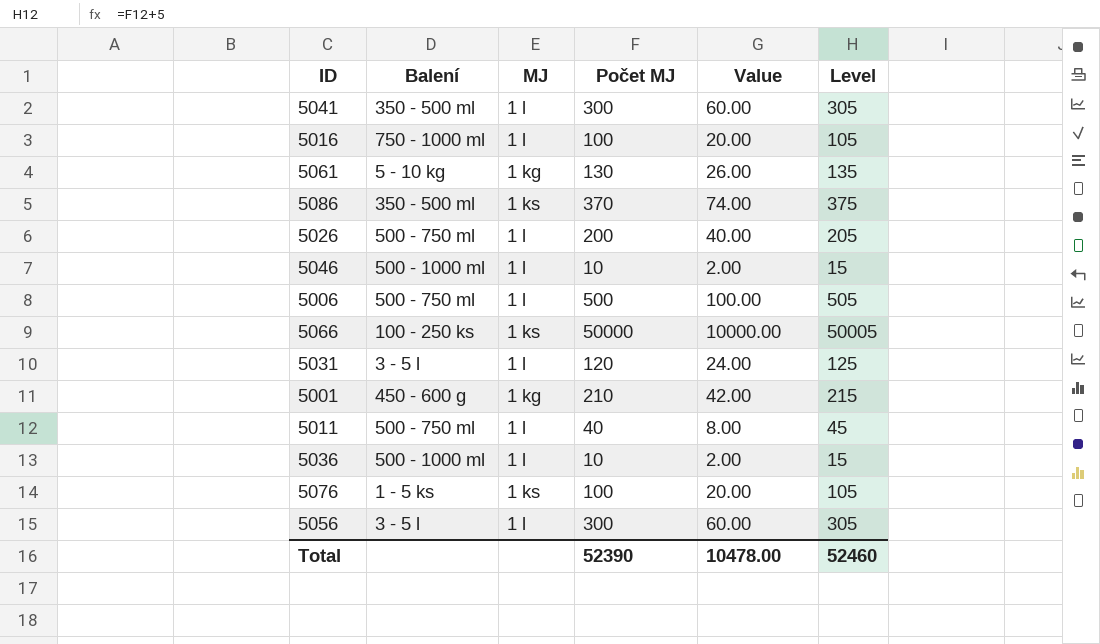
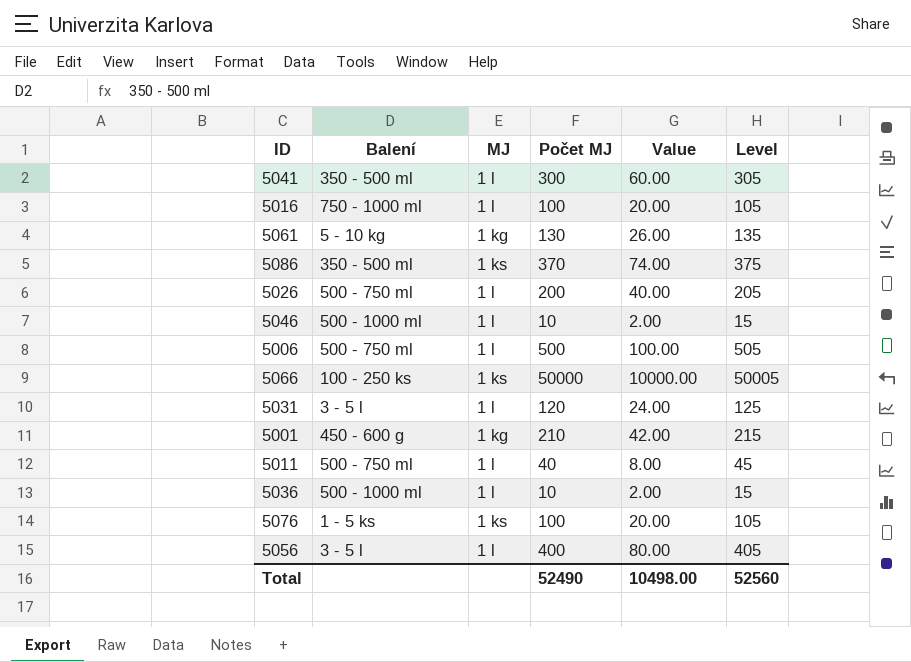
5056 | Počet MJ: 300 -> 400
5056 | Value: 60.00 -> 80.00
5056 | Level: 305 -> 405
Total | Počet MJ: 52390 -> 52490
Total | Value: 10478.00 -> 10498.00
Total | Level: 52460 -> 52560

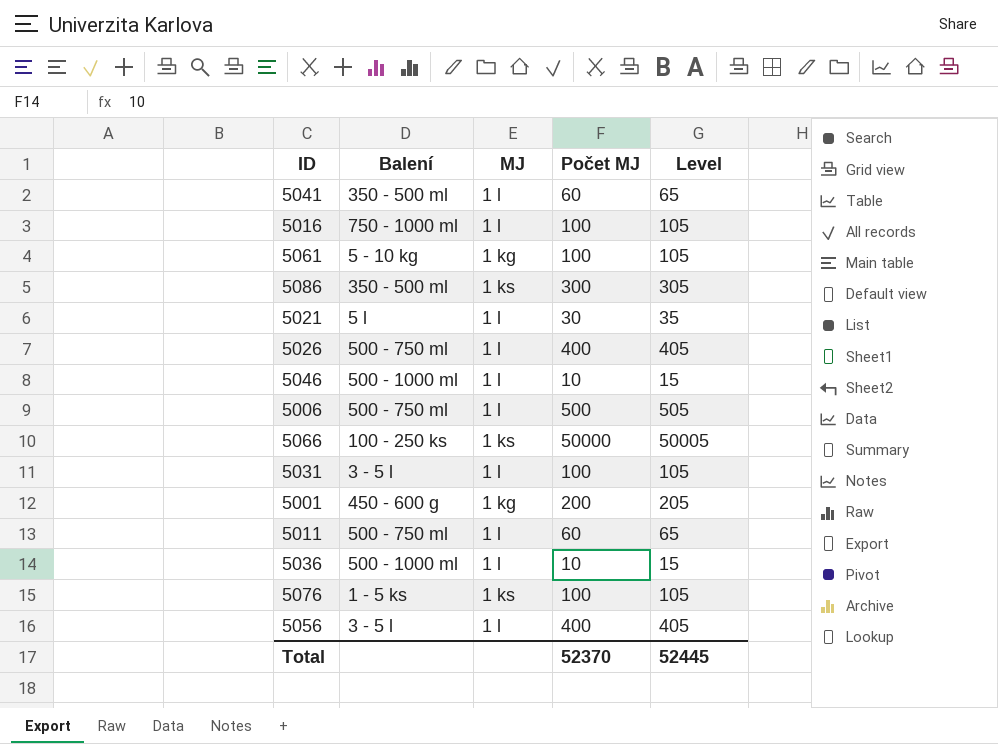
column Value | formula: [Počet MJ] * 0.2 -> none
5041 | Počet MJ: 300 -> 60
5041 | Level: 305 -> 65
5061 | Počet MJ: 130 -> 100
5061 | Level: 135 -> 105
5086 | Počet MJ: 370 -> 300
5086 | Level: 375 -> 305
row 5021: none -> 5 l | 1 l | 30 | 35
5026 | Počet MJ: 200 -> 400
5026 | Level: 205 -> 405
5031 | Počet MJ: 120 -> 100
5031 | Level: 125 -> 105
5001 | Počet MJ: 210 -> 200
5001 | Level: 215 -> 205
5011 | Počet MJ: 40 -> 60
5011 | Level: 45 -> 65
Total | Počet MJ: 52490 -> 52370
Total | Level: 52560 -> 52445

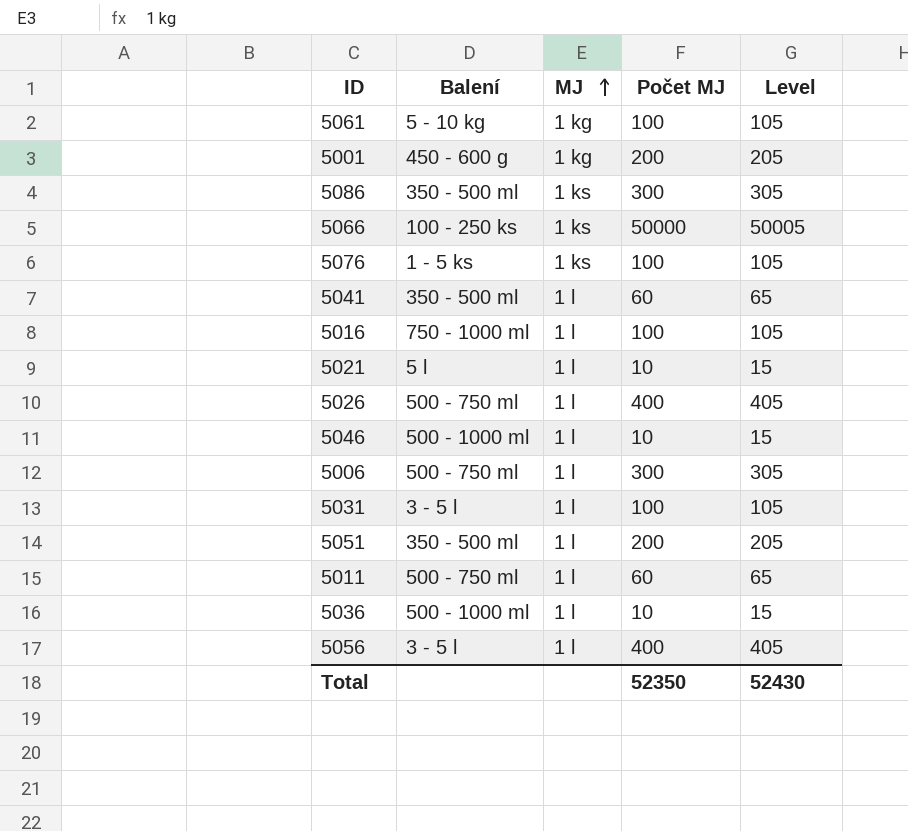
row order: none -> MJ ascending
5021 | Počet MJ: 30 -> 10
5021 | Level: 35 -> 15
5006 | Počet MJ: 500 -> 300
5006 | Level: 505 -> 305
row 5051: none -> 350 - 500 ml | 1 l | 200 | 205
Total | Počet MJ: 52370 -> 52350
Total | Level: 52445 -> 52430

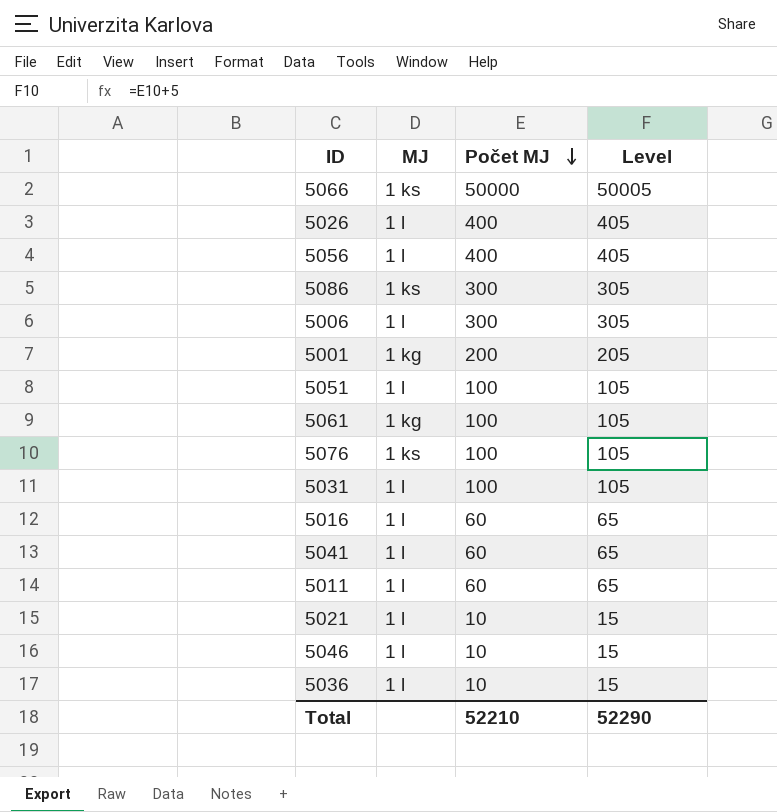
row order: MJ ascending -> Počet MJ descending
column Balení | position: 2 -> none
5051 | Počet MJ: 200 -> 100
5051 | Level: 205 -> 105
5016 | Počet MJ: 100 -> 60
5016 | Level: 105 -> 65
Total | Počet MJ: 52350 -> 52210
Total | Level: 52430 -> 52290

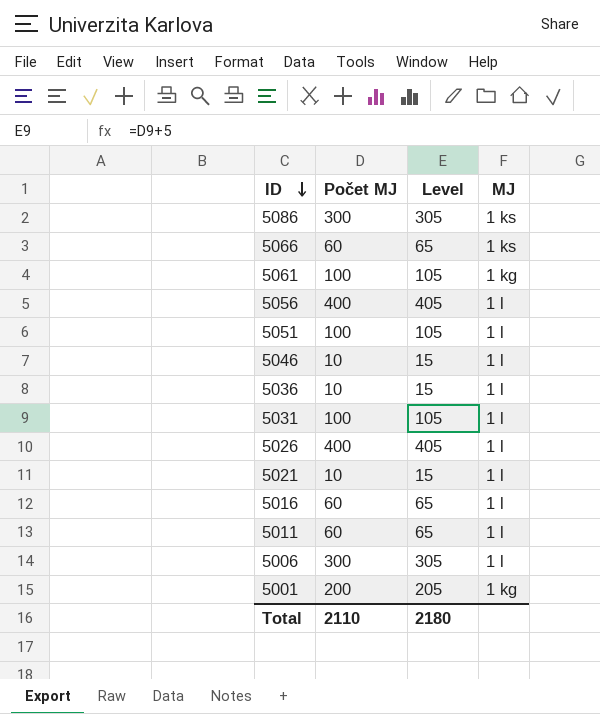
row order: Počet MJ descending -> ID descending
column MJ | position: 2 -> 4
row 5076: 1 ks | 100 | 105 -> none
row 5041: 1 l | 60 | 65 -> none
5066 | Počet MJ: 50000 -> 60
5066 | Level: 50005 -> 65
Total | Počet MJ: 52210 -> 2110
Total | Level: 52290 -> 2180

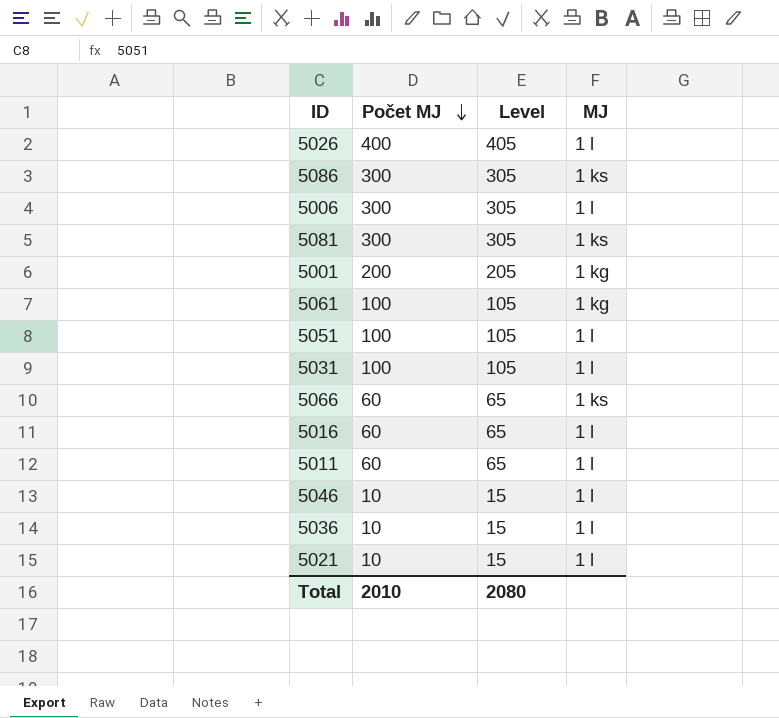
row order: ID descending -> Počet MJ descending
row 5056: 400 | 405 | 1 l -> none
row 5081: none -> 300 | 305 | 1 ks
Total | Počet MJ: 2110 -> 2010
Total | Level: 2180 -> 2080

